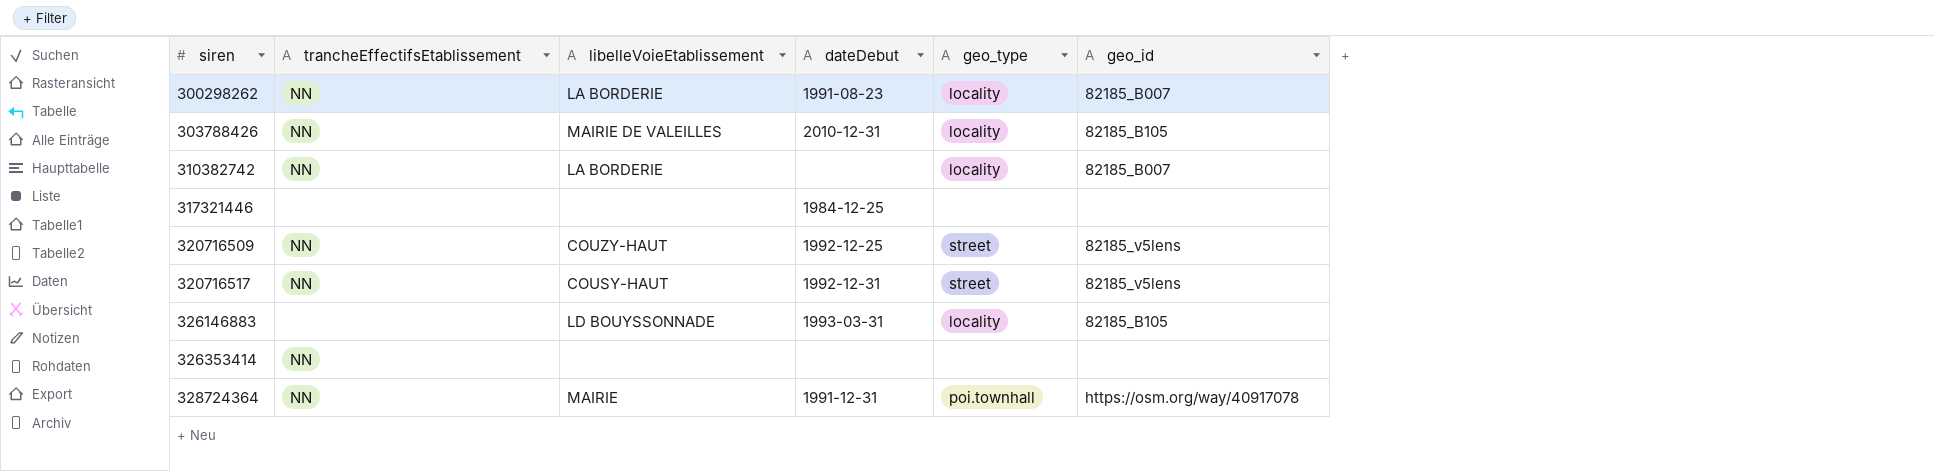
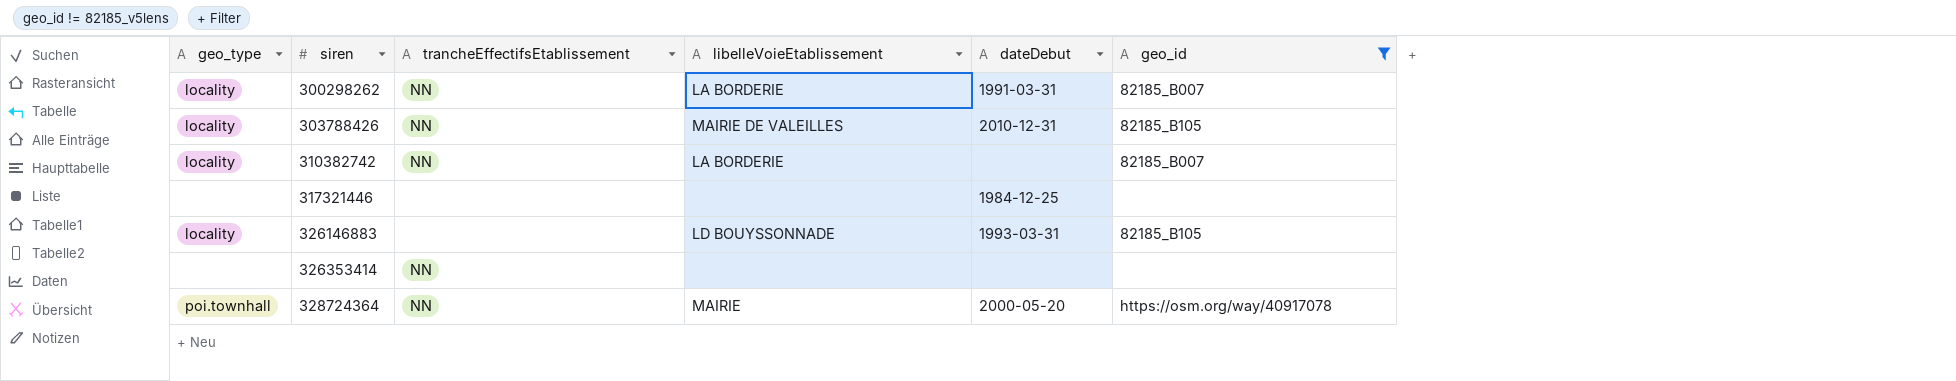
filter: none -> geo_id != 82185_v5lens
column geo_type | position: 5 -> 1
300298262 | dateDebut: 1991-08-23 -> 1991-03-31
328724364 | dateDebut: 1991-12-31 -> 2000-05-20

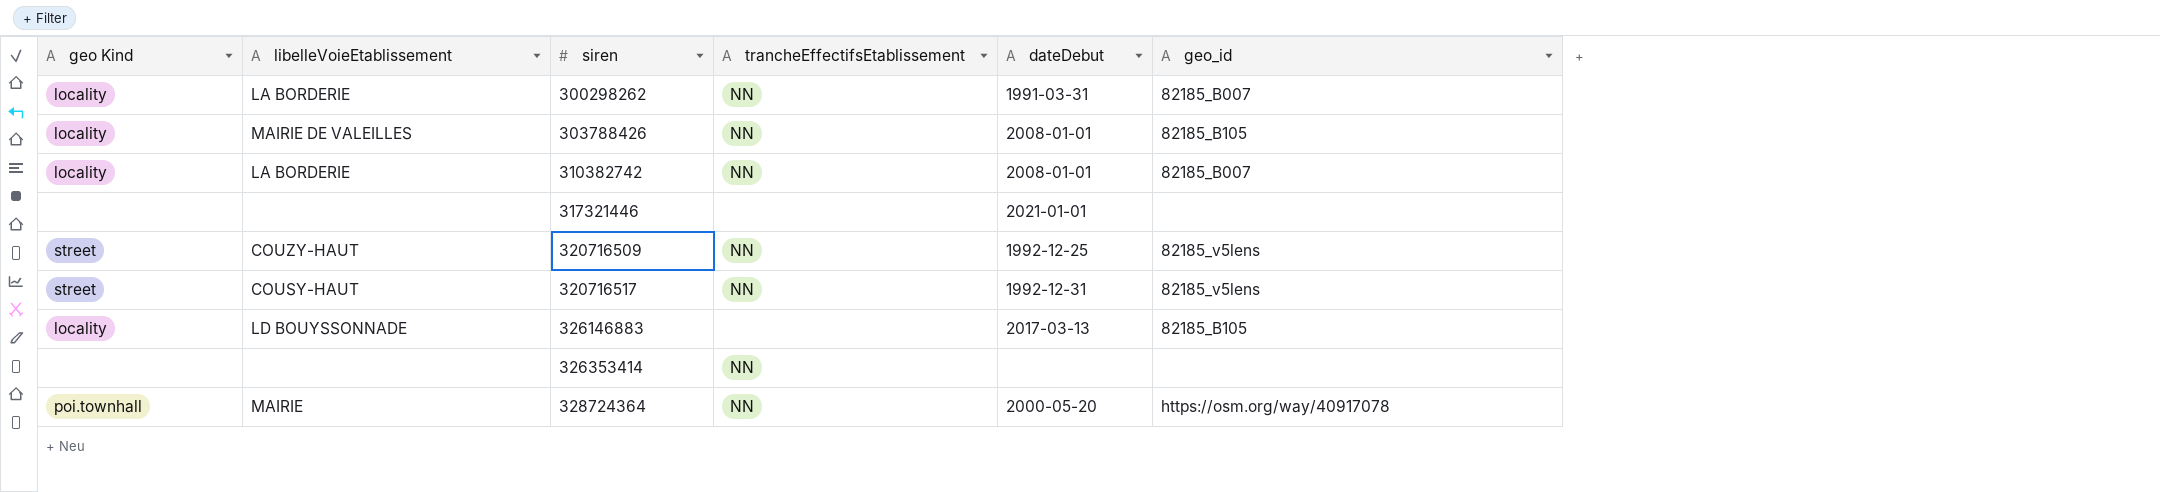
filter: geo_id != 82185_v5lens -> none
column name: geo_type -> geo Kind
column libelleVoieEtablissement | position: 4 -> 2
303788426 | dateDebut: 2010-12-31 -> 2008-01-01
310382742 | dateDebut: none -> 2008-01-01
317321446 | dateDebut: 1984-12-25 -> 2021-01-01
326146883 | dateDebut: 1993-03-31 -> 2017-03-13

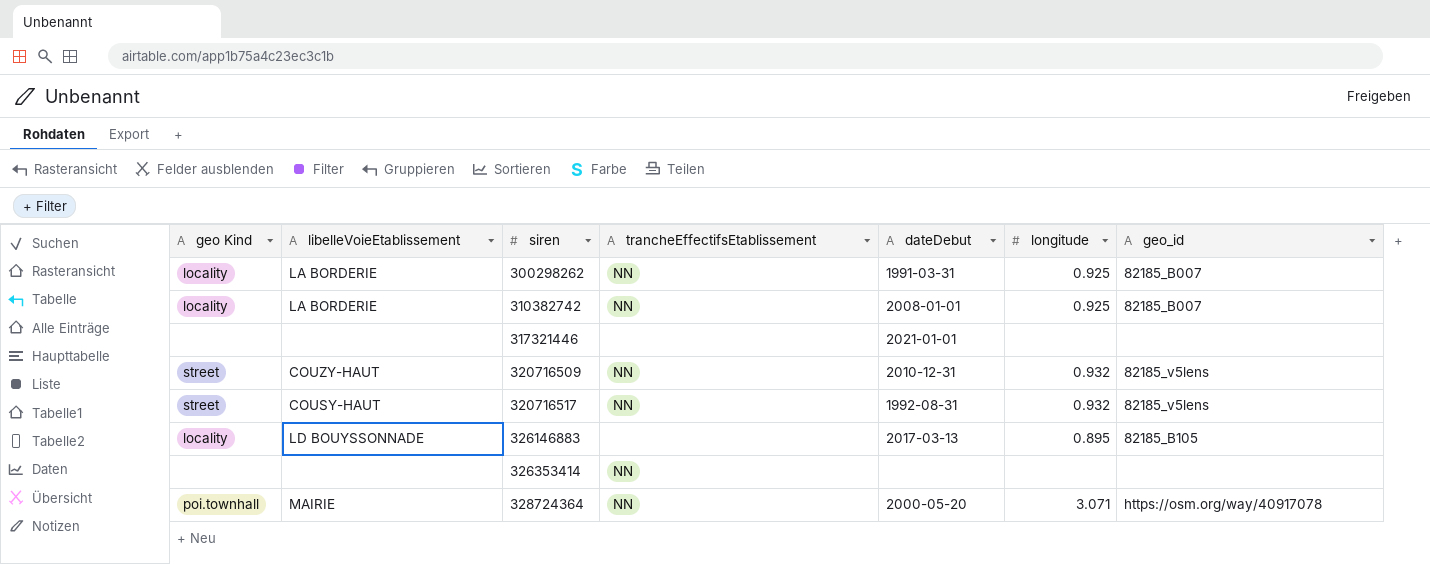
column longitude | position: none -> 6
row 303788426: locality | MAIRIE DE VALEILLES | NN | 2008-01-01 | 82185_B105 -> none
320716509 | dateDebut: 1992-12-25 -> 2010-12-31
320716517 | dateDebut: 1992-12-31 -> 1992-08-31

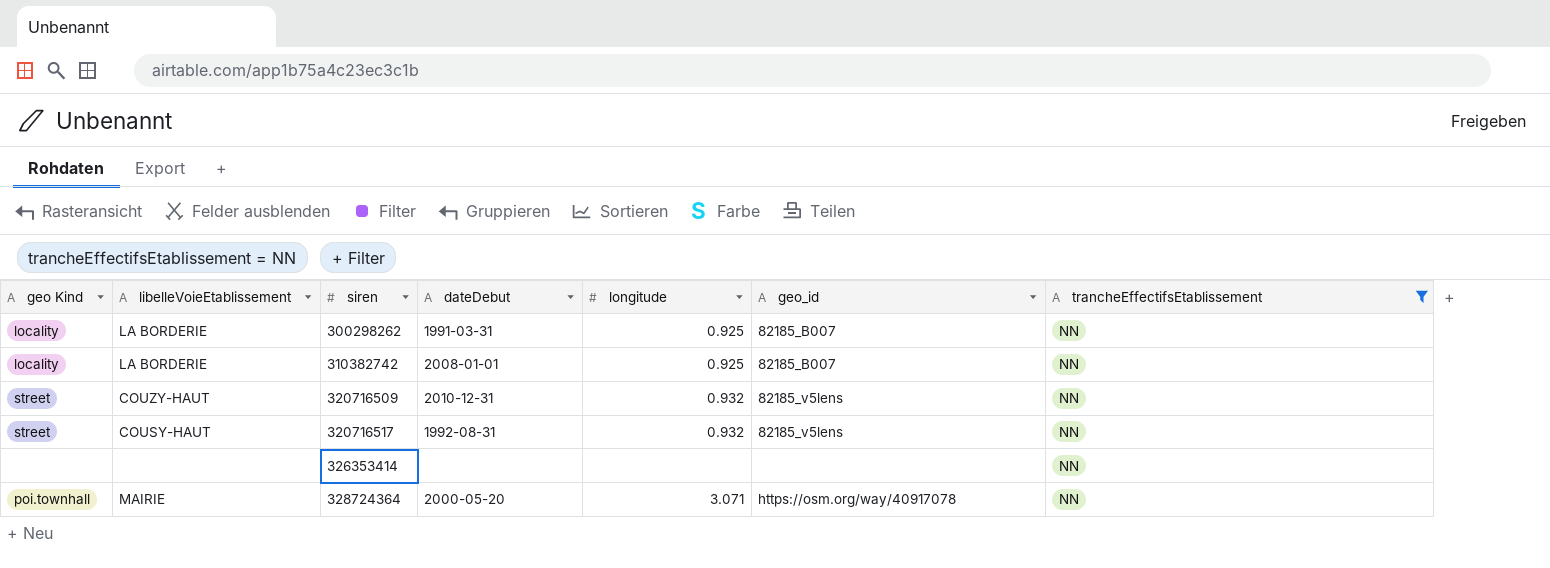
filter: none -> trancheEffectifsEtablissement = NN
column trancheEffectifsEtablissement | position: 4 -> 7

